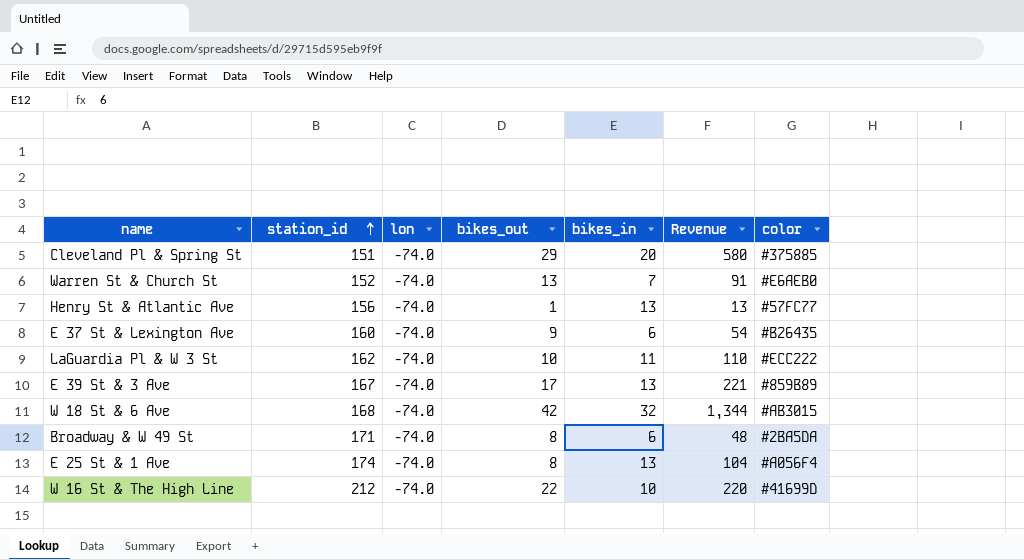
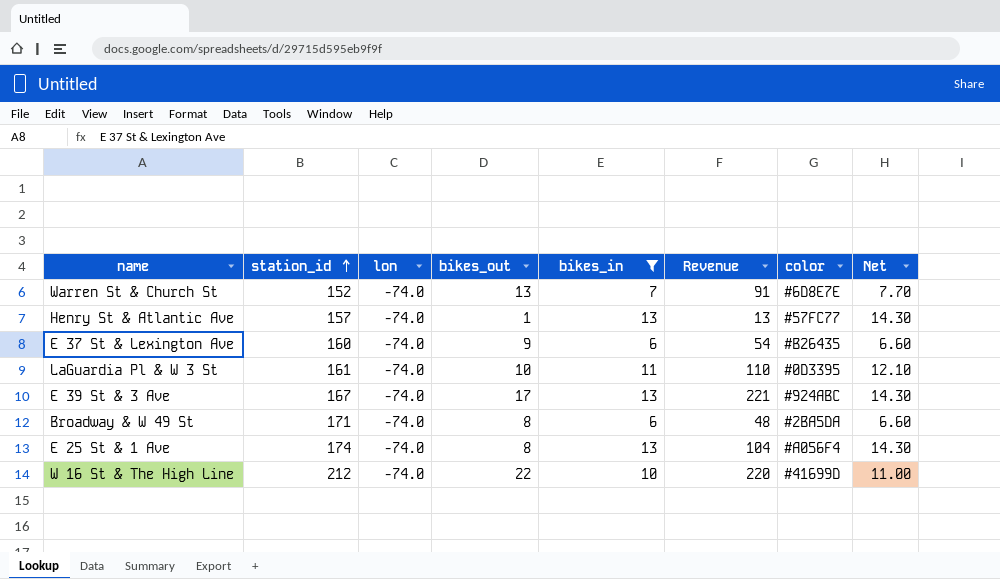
filter: none -> bikes_in <= 13
column Net | formula: none -> [bikes_in] * 1.1
Warren St & Church St | color: #E6AEB0 -> #6D8E7E
Henry St & Atlantic Ave | station_id: 156 -> 157
LaGuardia Pl & W 3 St | station_id: 162 -> 161
LaGuardia Pl & W 3 St | color: #ECC222 -> #0D3395
E 39 St & 3 Ave | color: #859B89 -> #924ABC

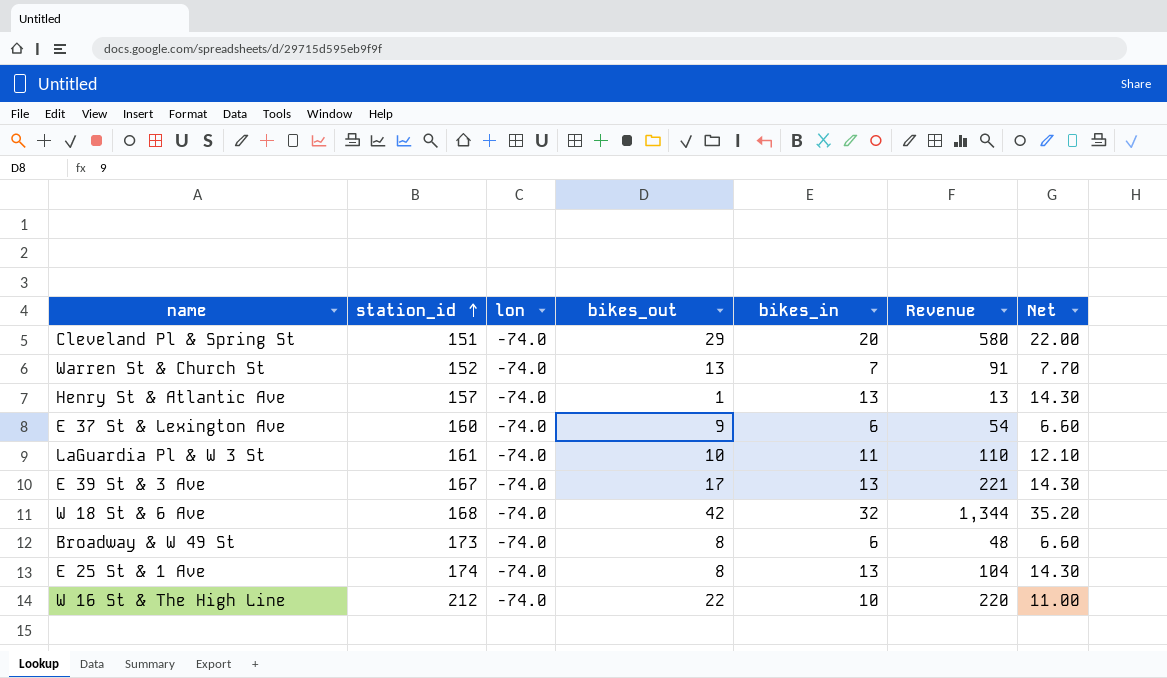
filter: bikes_in <= 13 -> none
column color | position: 7 -> none
Broadway & W 49 St | station_id: 171 -> 173

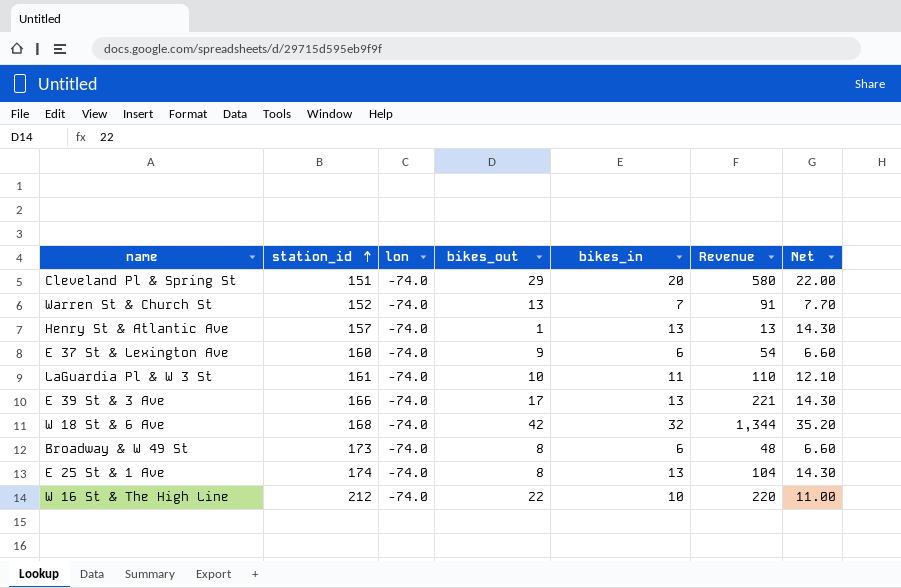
E 39 St & 3 Ave | station_id: 167 -> 166

